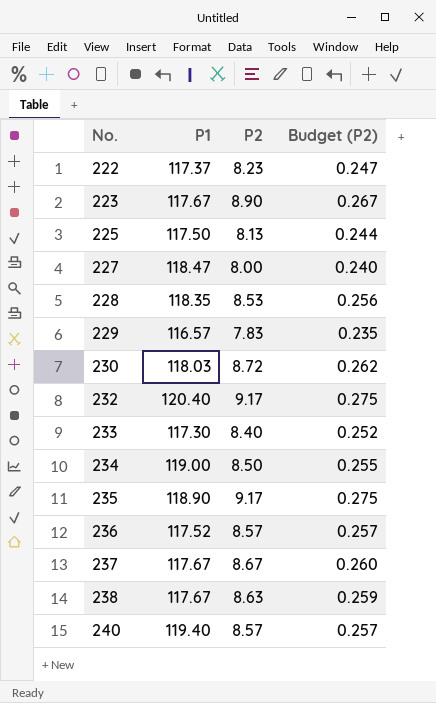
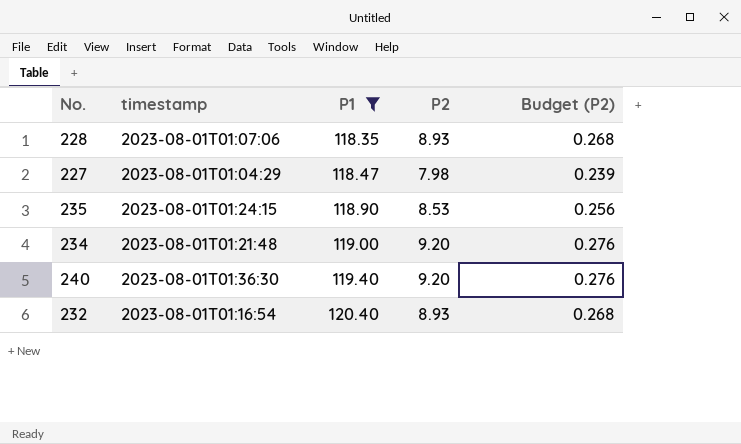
filter: none -> P1 >= 118.35
row order: No. ascending -> P1 ascending
column timestamp | position: none -> 2
228 | P2: 8.53 -> 8.93
228 | Budget (P2): 0.256 -> 0.268
227 | P2: 8.00 -> 7.98
227 | Budget (P2): 0.240 -> 0.239
235 | P2: 9.17 -> 8.53
235 | Budget (P2): 0.275 -> 0.256
234 | P2: 8.50 -> 9.20
234 | Budget (P2): 0.255 -> 0.276
240 | P2: 8.57 -> 9.20
240 | Budget (P2): 0.257 -> 0.276
232 | P2: 9.17 -> 8.93
232 | Budget (P2): 0.275 -> 0.268

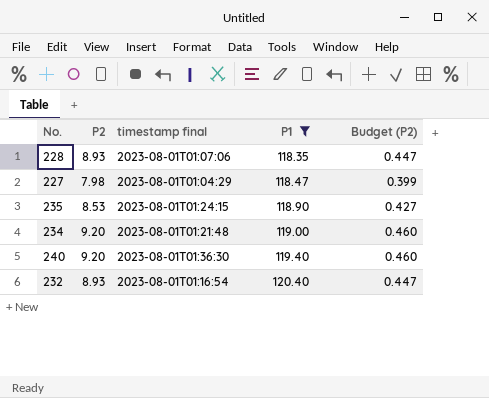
column P2 | position: 4 -> 2
column name: timestamp -> timestamp final
column Budget (P2) | formula: [P2] * 0.03 -> [P2] * 0.05

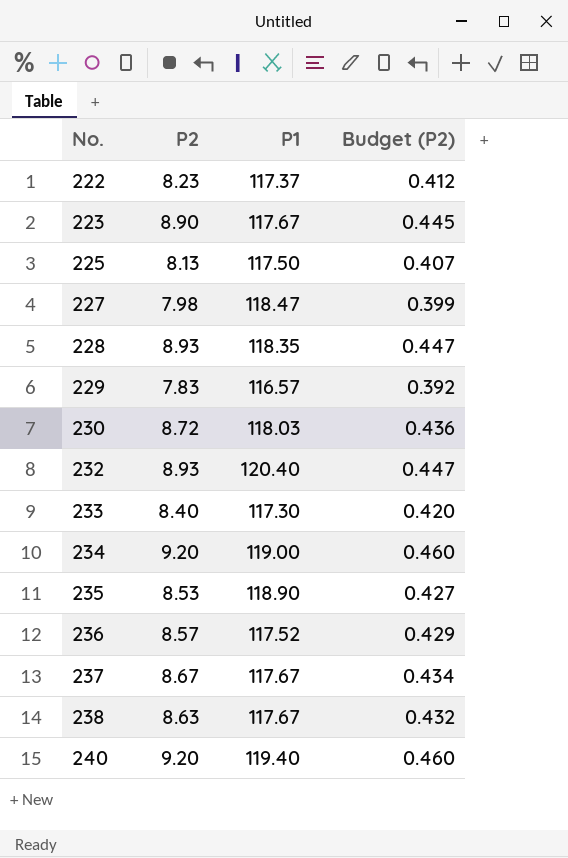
filter: P1 >= 118.35 -> none
row order: P1 ascending -> No. ascending
column timestamp final | position: 3 -> none

